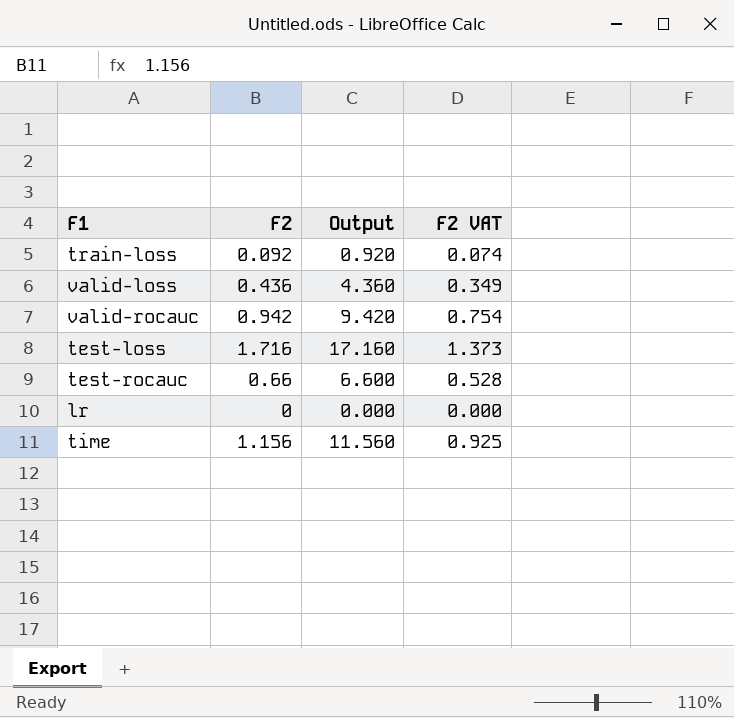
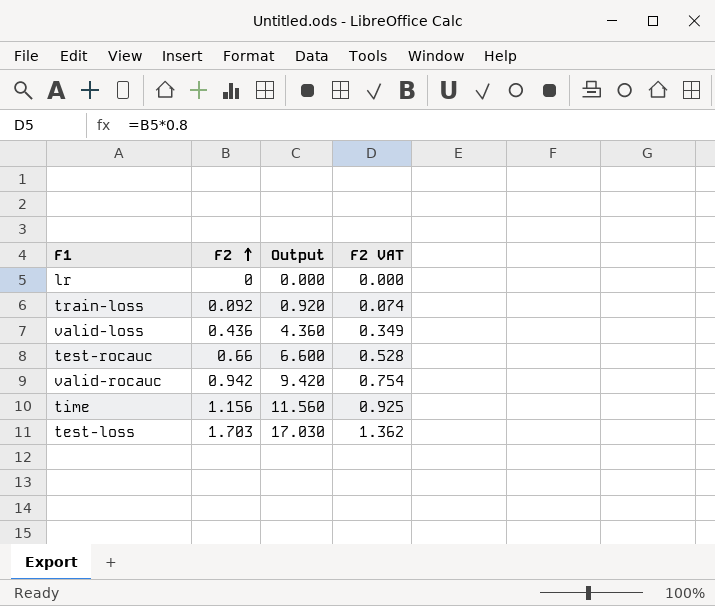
row order: none -> F2 ascending
test-loss | F2: 1.716 -> 1.703
test-loss | Output: 17.160 -> 17.030
test-loss | F2 VAT: 1.373 -> 1.362

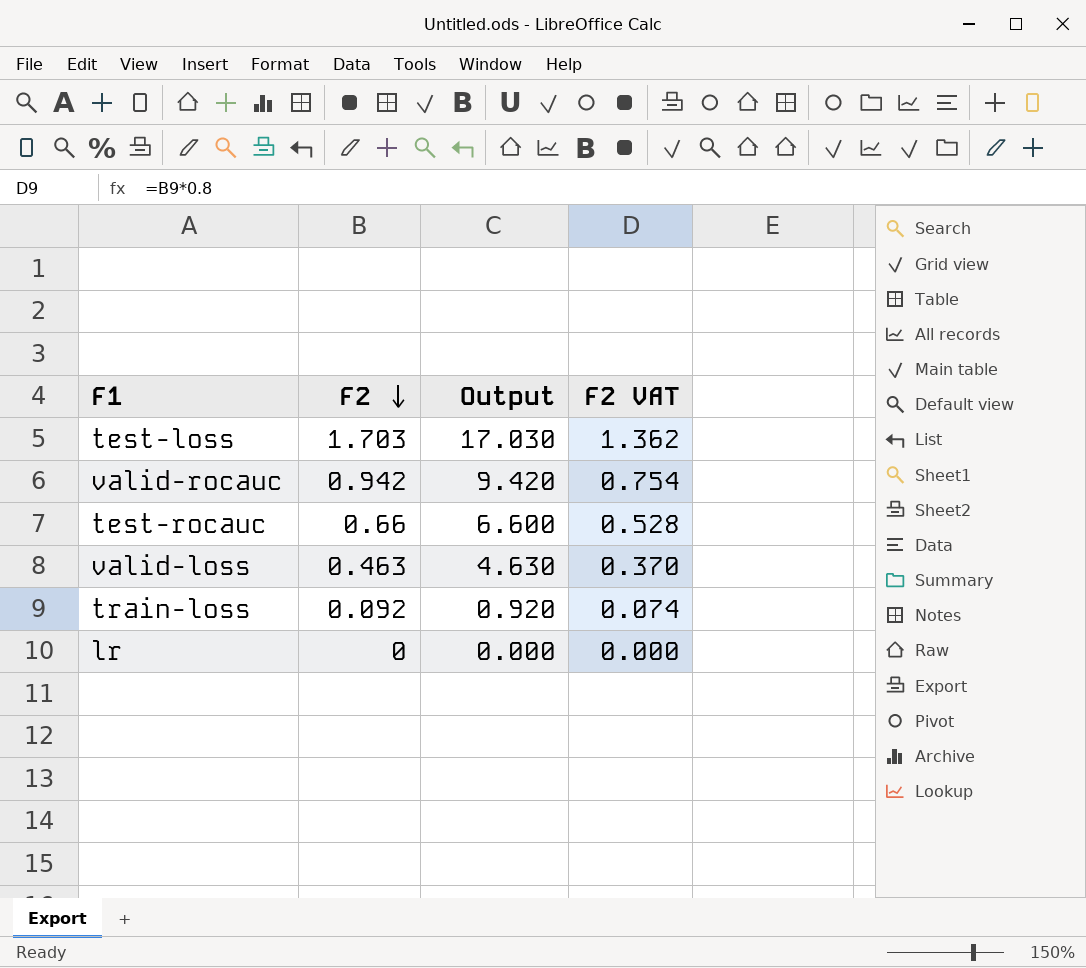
row order: F2 ascending -> F2 descending
row time: 1.156 | 11.560 | 0.925 -> none
valid-loss | F2: 0.436 -> 0.463
valid-loss | Output: 4.360 -> 4.630
valid-loss | F2 VAT: 0.349 -> 0.370

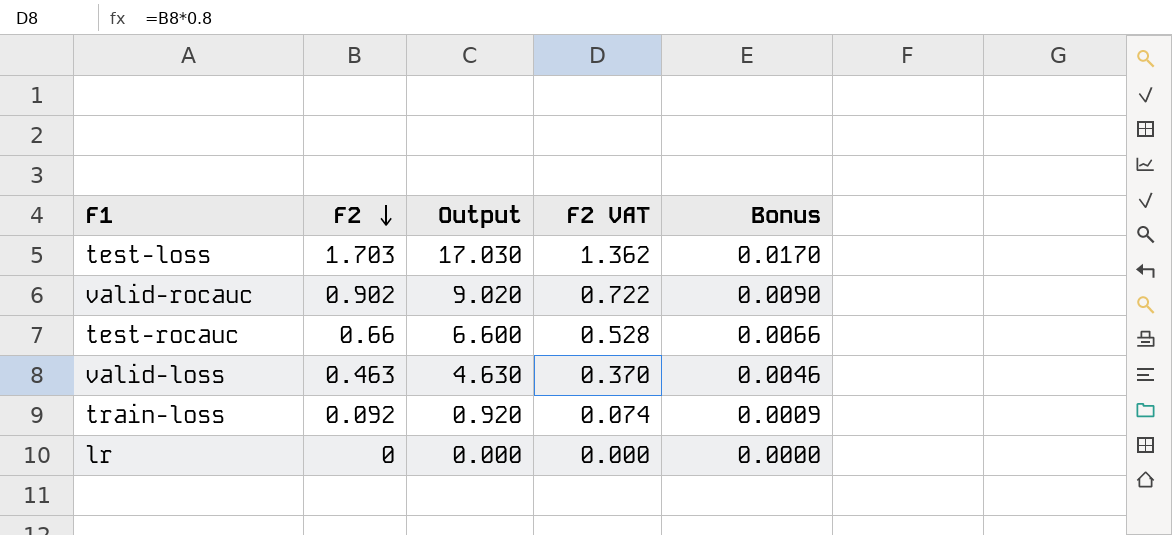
column Bonus | formula: none -> [F2] * 0.01
valid-rocauc | F2: 0.942 -> 0.902
valid-rocauc | Output: 9.420 -> 9.020
valid-rocauc | F2 VAT: 0.754 -> 0.722

